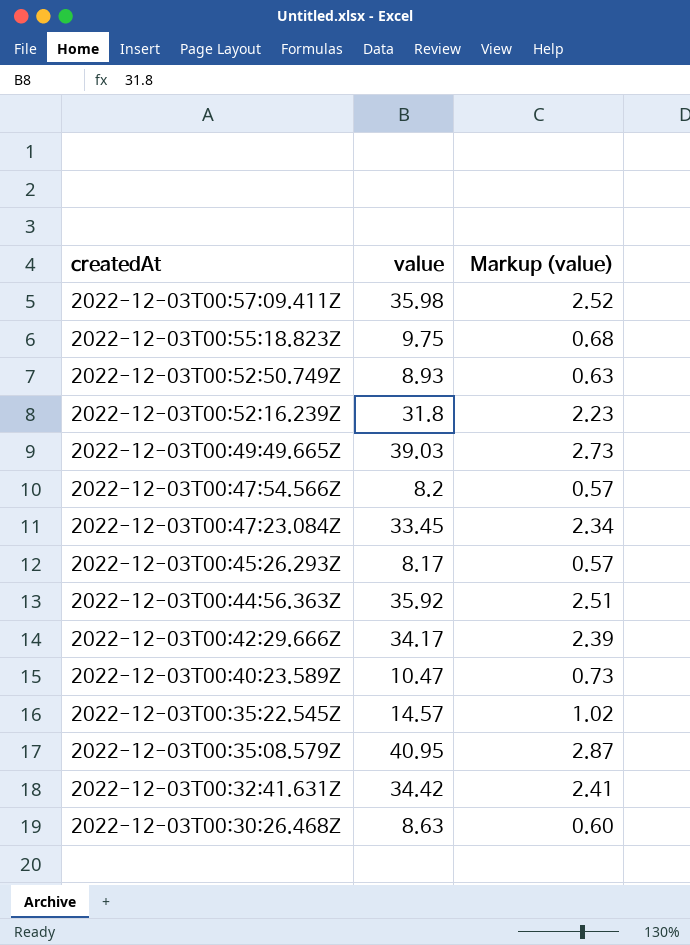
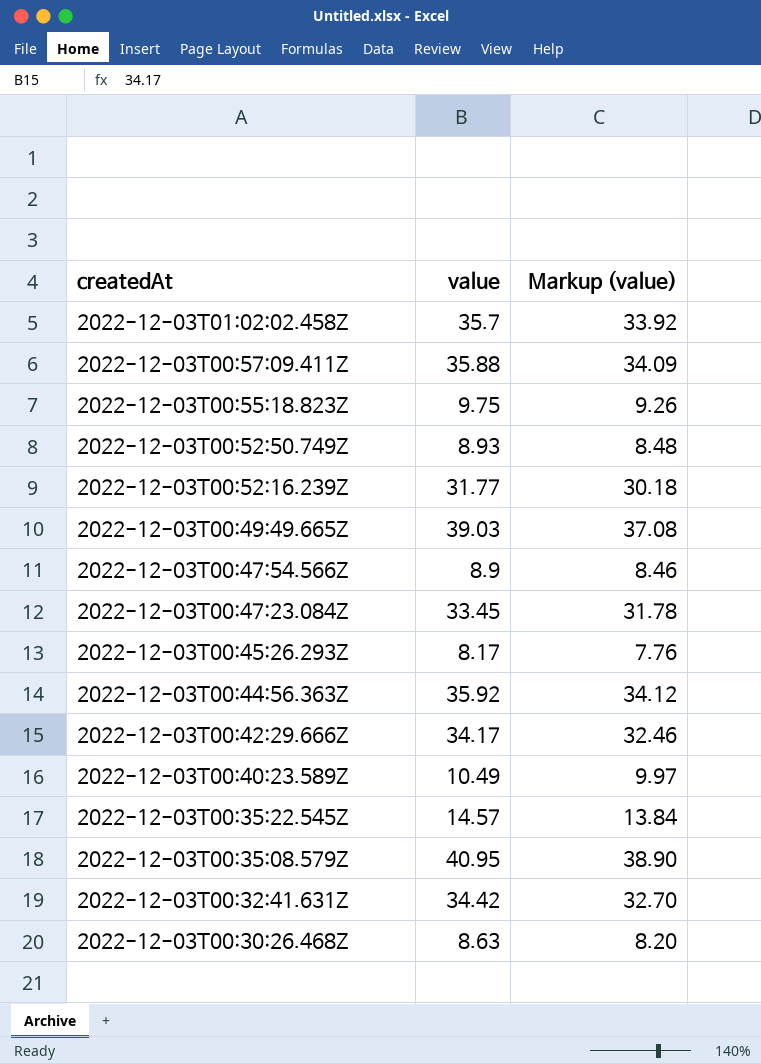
column Markup (value) | formula: [value] * 0.07 -> [value] * 0.95
row 2022-12-03T01:02:02.458Z: none -> 35.7 | 33.92
2022-12-03T00:57:09.411Z | value: 35.98 -> 35.88
2022-12-03T00:52:16.239Z | value: 31.8 -> 31.77
2022-12-03T00:47:54.566Z | value: 8.2 -> 8.9
2022-12-03T00:40:23.589Z | value: 10.47 -> 10.49

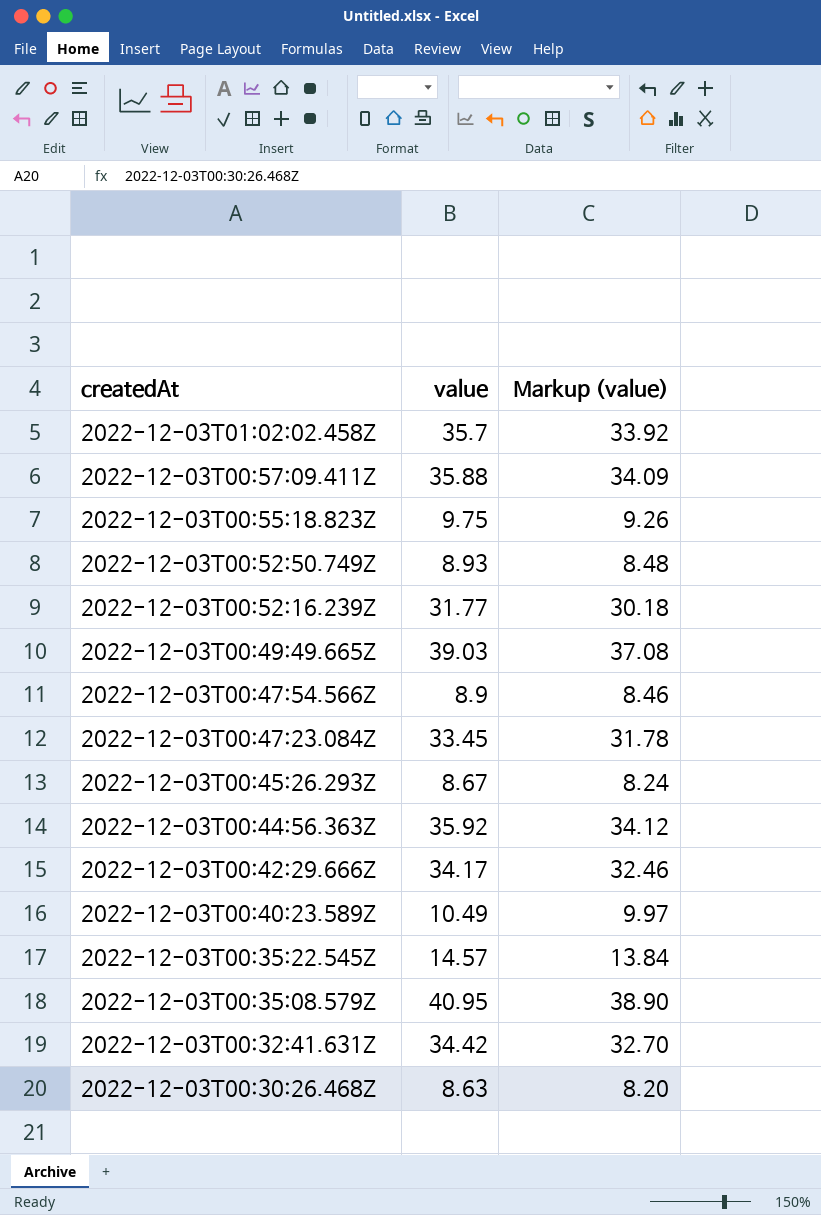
2022-12-03T00:45:26.293Z | value: 8.17 -> 8.67
2022-12-03T00:45:26.293Z | Markup (value): 7.76 -> 8.24

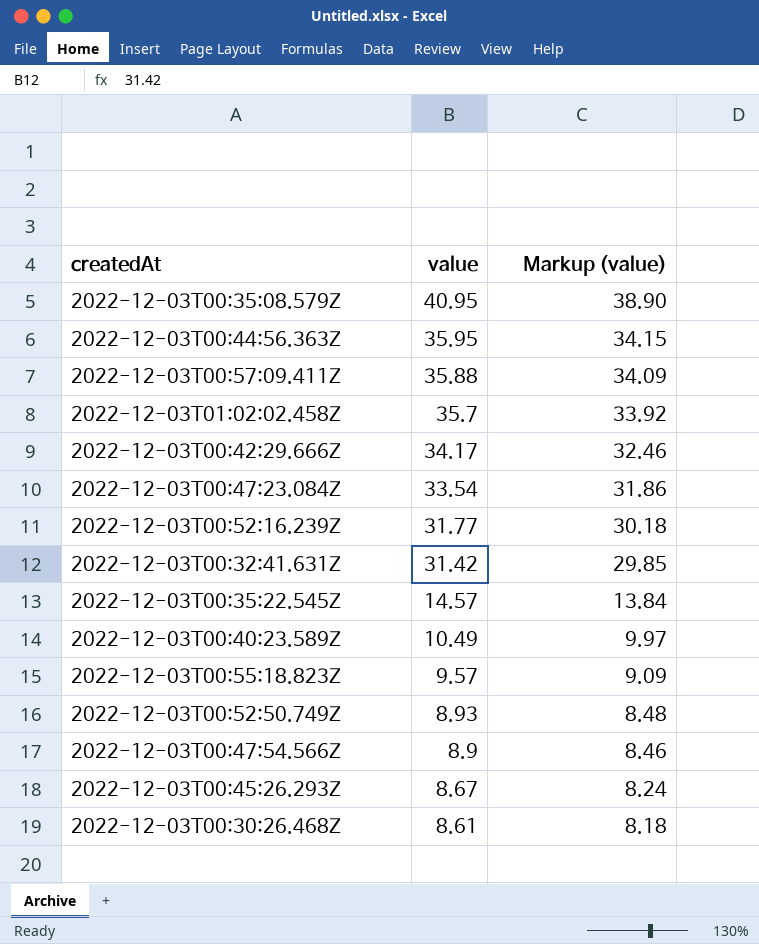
row order: createdAt descending -> value descending
row 2022-12-03T00:49:49.665Z: 39.03 | 37.08 -> none
2022-12-03T00:44:56.363Z | value: 35.92 -> 35.95
2022-12-03T00:44:56.363Z | Markup (value): 34.12 -> 34.15
2022-12-03T00:47:23.084Z | value: 33.45 -> 33.54
2022-12-03T00:47:23.084Z | Markup (value): 31.78 -> 31.86
2022-12-03T00:32:41.631Z | value: 34.42 -> 31.42
2022-12-03T00:32:41.631Z | Markup (value): 32.70 -> 29.85
2022-12-03T00:55:18.823Z | value: 9.75 -> 9.57
2022-12-03T00:55:18.823Z | Markup (value): 9.26 -> 9.09
2022-12-03T00:30:26.468Z | value: 8.63 -> 8.61
2022-12-03T00:30:26.468Z | Markup (value): 8.20 -> 8.18

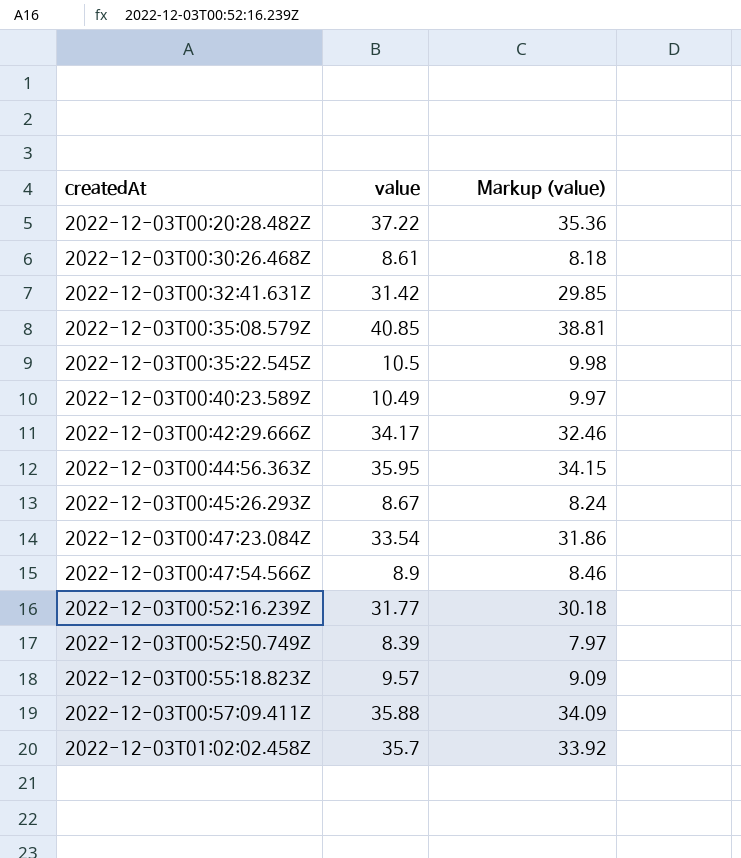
row order: value descending -> createdAt ascending
row 2022-12-03T00:20:28.482Z: none -> 37.22 | 35.36
2022-12-03T00:35:08.579Z | value: 40.95 -> 40.85
2022-12-03T00:35:08.579Z | Markup (value): 38.90 -> 38.81
2022-12-03T00:35:22.545Z | value: 14.57 -> 10.5
2022-12-03T00:35:22.545Z | Markup (value): 13.84 -> 9.98
2022-12-03T00:52:50.749Z | value: 8.93 -> 8.39
2022-12-03T00:52:50.749Z | Markup (value): 8.48 -> 7.97

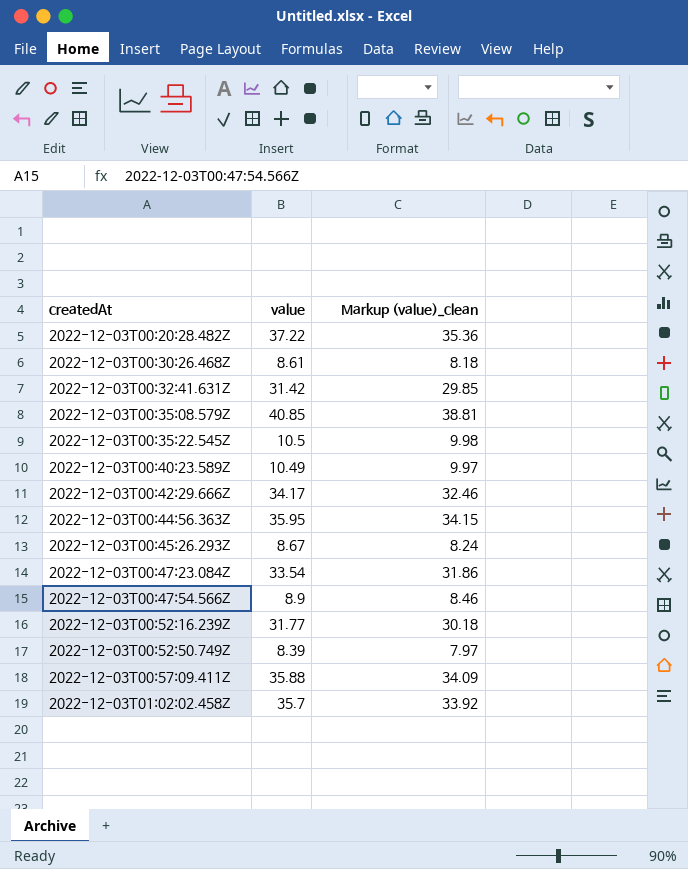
column name: Markup (value) -> Markup (value)_clean
row 2022-12-03T00:55:18.823Z: 9.57 | 9.09 -> none

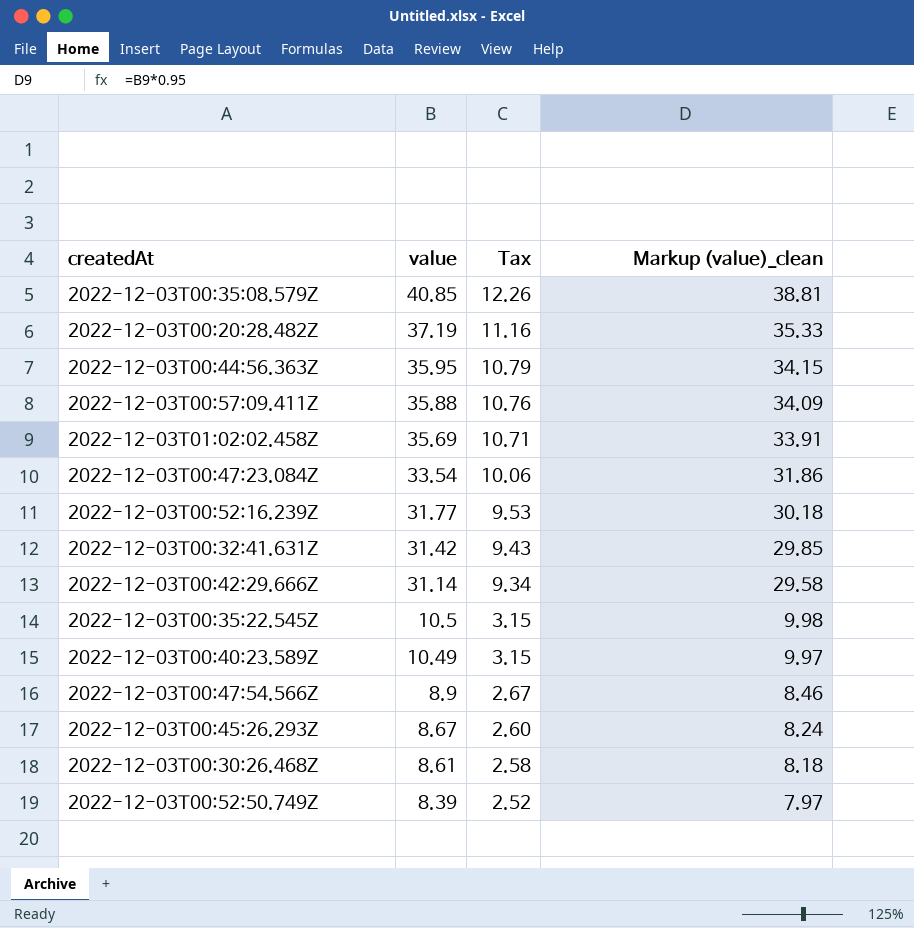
row order: createdAt ascending -> value descending
column Tax | formula: none -> [value] * 0.3
2022-12-03T00:20:28.482Z | value: 37.22 -> 37.19
2022-12-03T00:20:28.482Z | Markup (value)_clean: 35.36 -> 35.33
2022-12-03T01:02:02.458Z | value: 35.7 -> 35.69
2022-12-03T01:02:02.458Z | Markup (value)_clean: 33.92 -> 33.91
2022-12-03T00:42:29.666Z | value: 34.17 -> 31.14
2022-12-03T00:42:29.666Z | Markup (value)_clean: 32.46 -> 29.58

